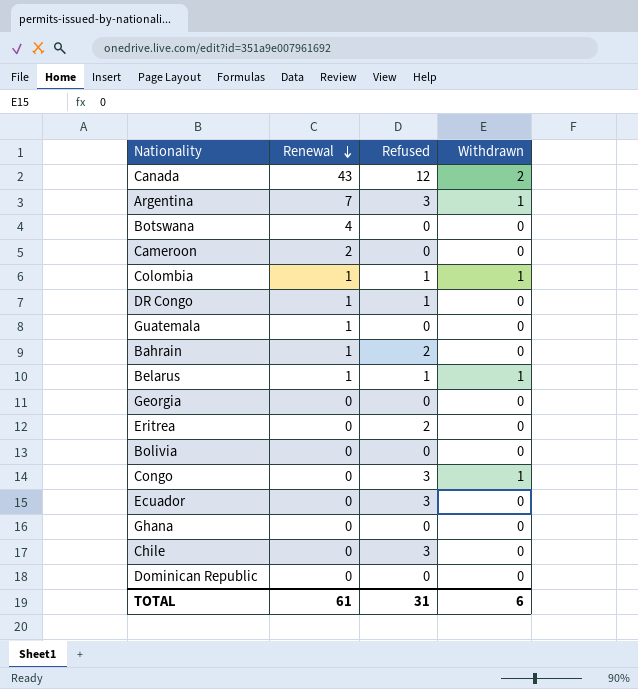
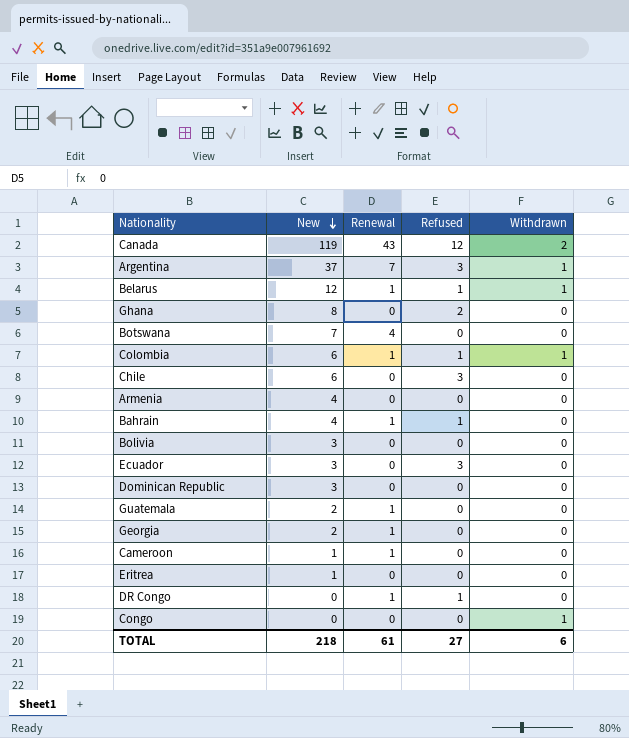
row order: Renewal descending -> New descending
column New | position: none -> 2
Ghana | Refused: 0 -> 2
row Armenia: none -> 4 | 0 | 0 | 0
Bahrain | Refused: 2 -> 1
Georgia | Renewal: 0 -> 1
Cameroon | Renewal: 2 -> 1
Eritrea | Refused: 2 -> 0
Congo | Refused: 3 -> 0
TOTAL | Refused: 31 -> 27

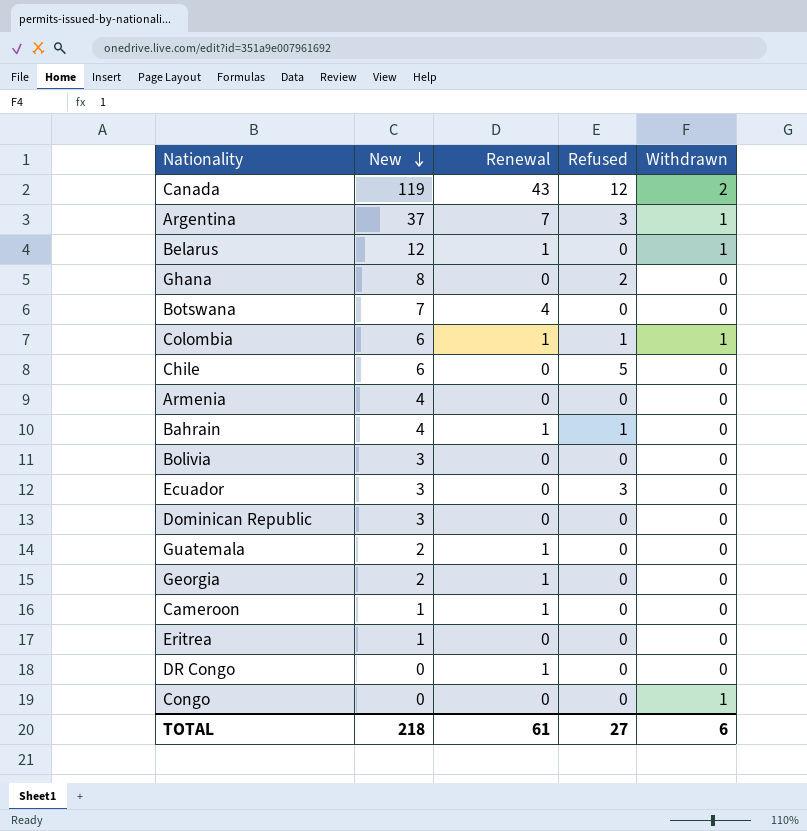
Belarus | Refused: 1 -> 0
Chile | Refused: 3 -> 5
DR Congo | Refused: 1 -> 0

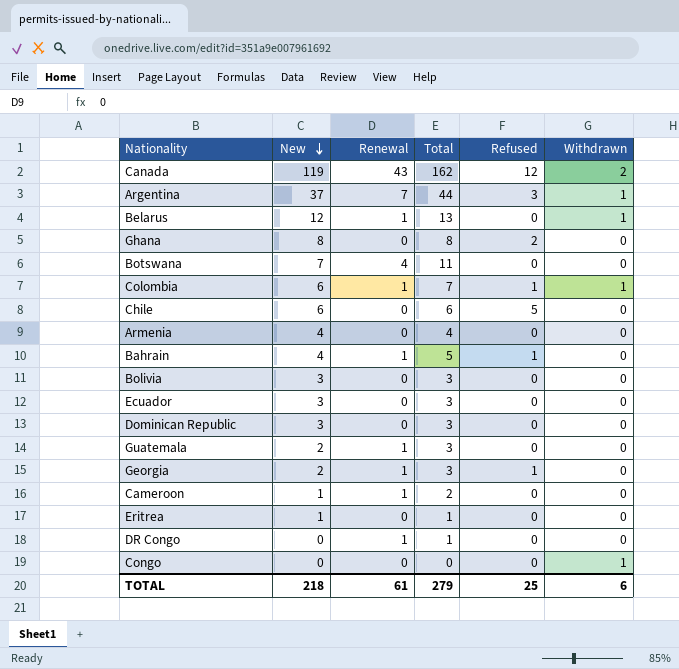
column Total | formula: none -> [New] + [Renewal]
Ecuador | Refused: 3 -> 0
Georgia | Refused: 0 -> 1
TOTAL | Refused: 27 -> 25

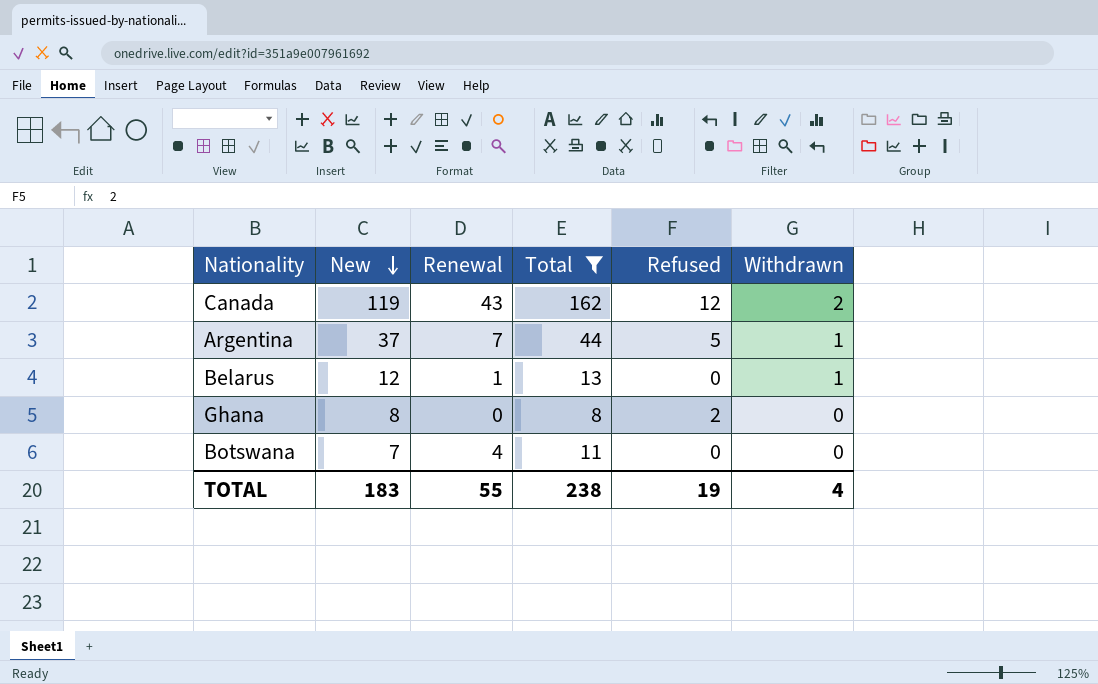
filter: none -> Total >= 8
Argentina | Refused: 3 -> 5
TOTAL | New: 218 -> 183
TOTAL | Renewal: 61 -> 55
TOTAL | Total: 279 -> 238
TOTAL | Refused: 25 -> 19
TOTAL | Withdrawn: 6 -> 4

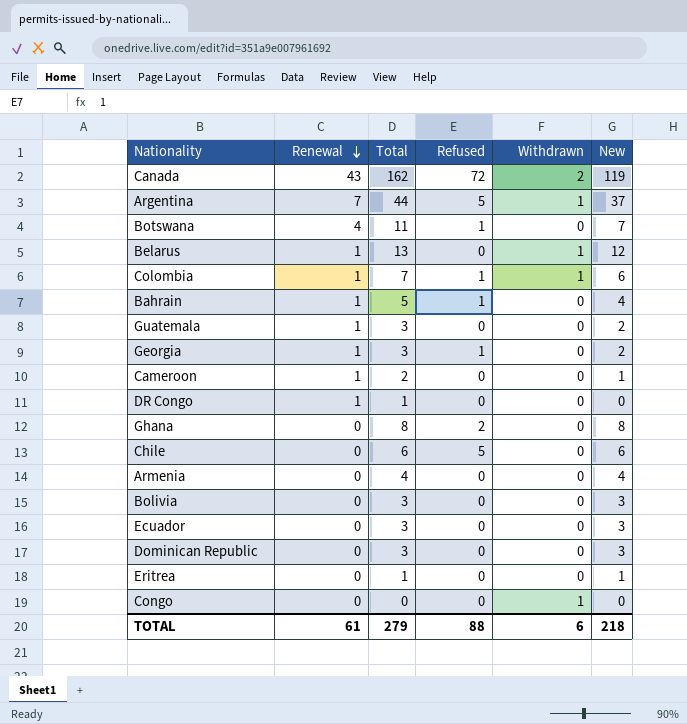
filter: Total >= 8 -> none
row order: New descending -> Renewal descending
column New | position: 2 -> 6
Canada | Refused: 12 -> 72
Botswana | Refused: 0 -> 1
TOTAL | Renewal: 55 -> 61
TOTAL | Total: 238 -> 279
TOTAL | Refused: 19 -> 88
TOTAL | Withdrawn: 4 -> 6
TOTAL | New: 183 -> 218

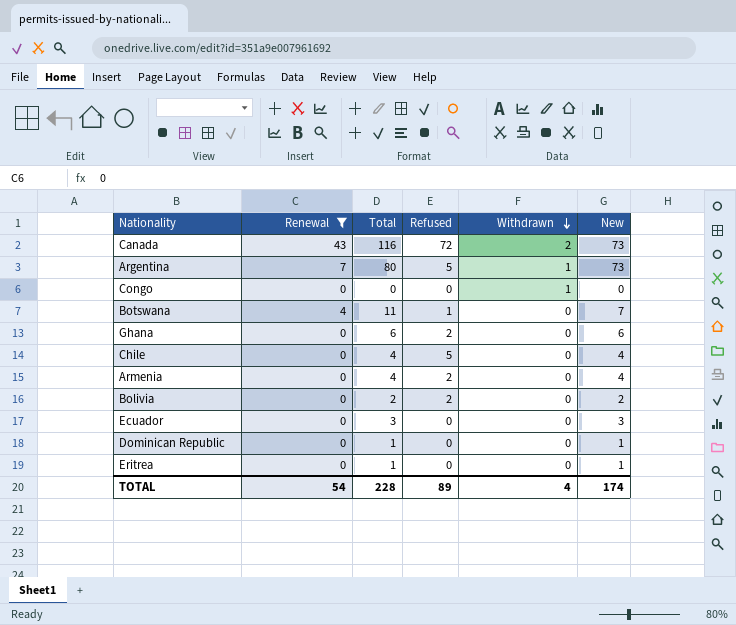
filter: none -> Renewal != 1
row order: Renewal descending -> Withdrawn descending
Canada | Total: 162 -> 116
Canada | New: 119 -> 73
Argentina | Total: 44 -> 80
Argentina | New: 37 -> 73
Ghana | Total: 8 -> 6
Ghana | New: 8 -> 6
Chile | Total: 6 -> 4
Chile | New: 6 -> 4
Armenia | Refused: 0 -> 2
Bolivia | Total: 3 -> 2
Bolivia | Refused: 0 -> 2
Bolivia | New: 3 -> 2
Dominican Republic | Total: 3 -> 1
Dominican Republic | New: 3 -> 1
TOTAL | Renewal: 61 -> 54
TOTAL | Total: 279 -> 228
TOTAL | Refused: 88 -> 89
TOTAL | Withdrawn: 6 -> 4
TOTAL | New: 218 -> 174

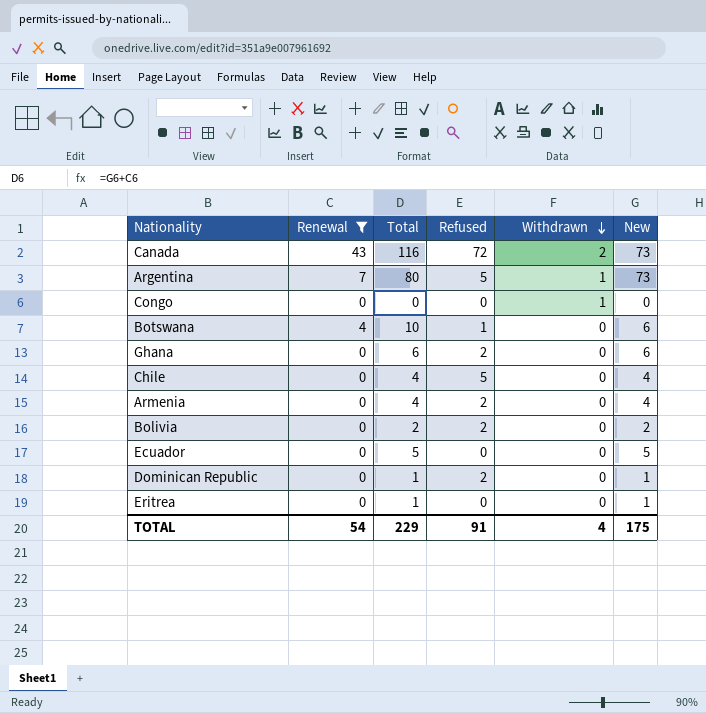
Botswana | Total: 11 -> 10
Botswana | New: 7 -> 6
Ecuador | Total: 3 -> 5
Ecuador | New: 3 -> 5
Dominican Republic | Refused: 0 -> 2
TOTAL | Total: 228 -> 229
TOTAL | Refused: 89 -> 91
TOTAL | New: 174 -> 175

